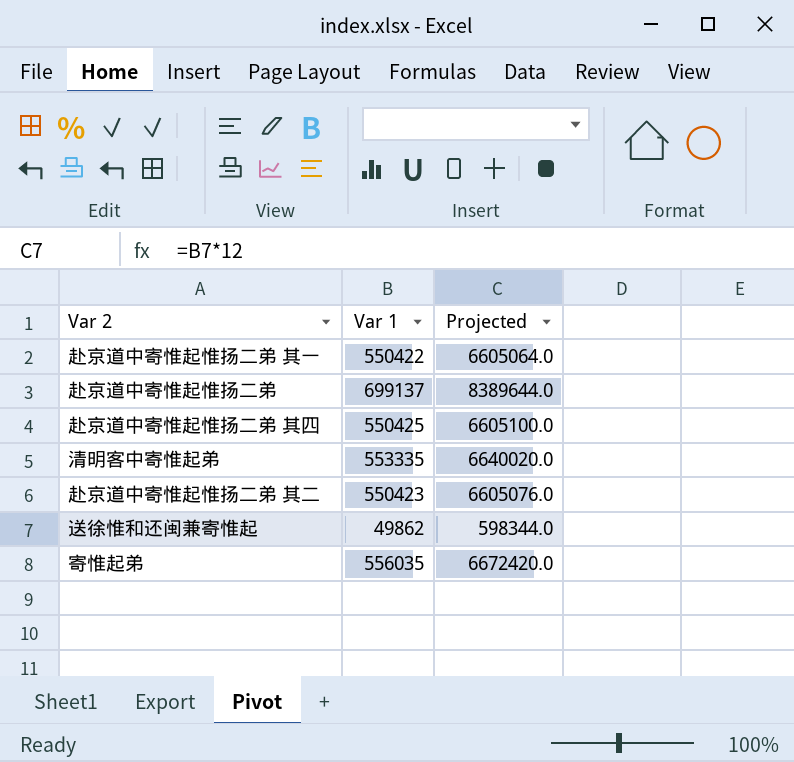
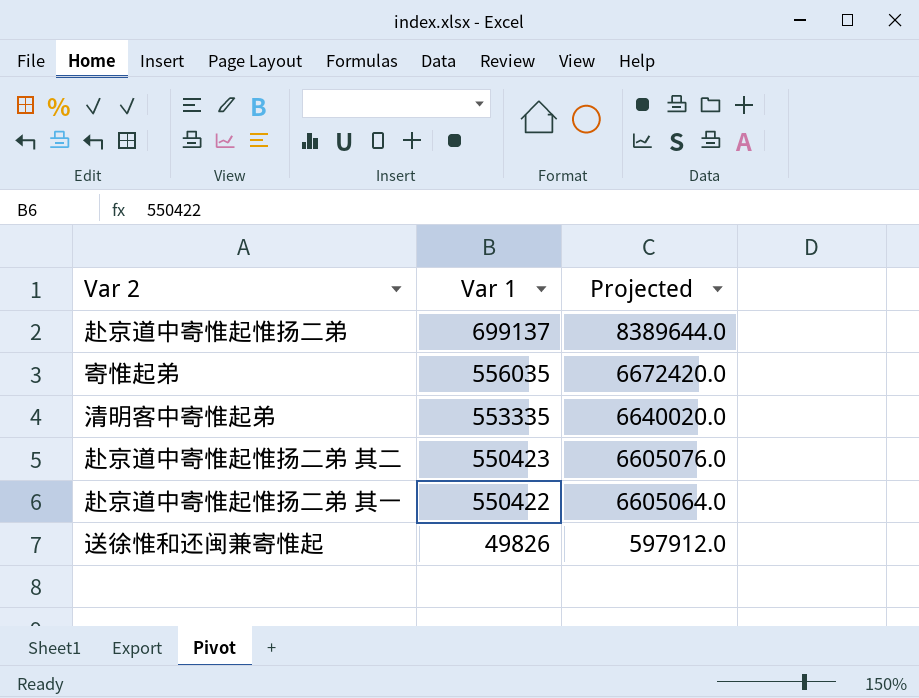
row order: none -> Var 1 descending
row 赴京道中寄惟起惟扬二弟 其四: 550425 | 6605100.0 -> none
送徐惟和还闽兼寄惟起 | Var 1: 49862 -> 49826
送徐惟和还闽兼寄惟起 | Projected: 598344.0 -> 597912.0

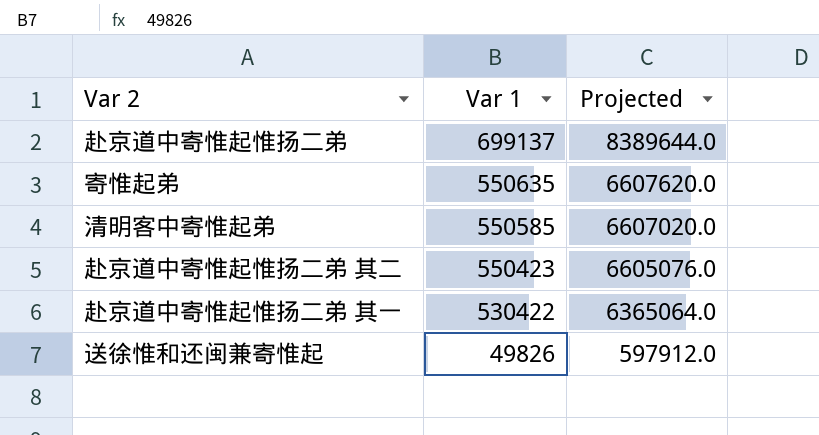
寄惟起弟 | Var 1: 556035 -> 550635
寄惟起弟 | Projected: 6672420.0 -> 6607620.0
清明客中寄惟起弟 | Var 1: 553335 -> 550585
清明客中寄惟起弟 | Projected: 6640020.0 -> 6607020.0
赴京道中寄惟起惟扬二弟 其一 | Var 1: 550422 -> 530422
赴京道中寄惟起惟扬二弟 其一 | Projected: 6605064.0 -> 6365064.0

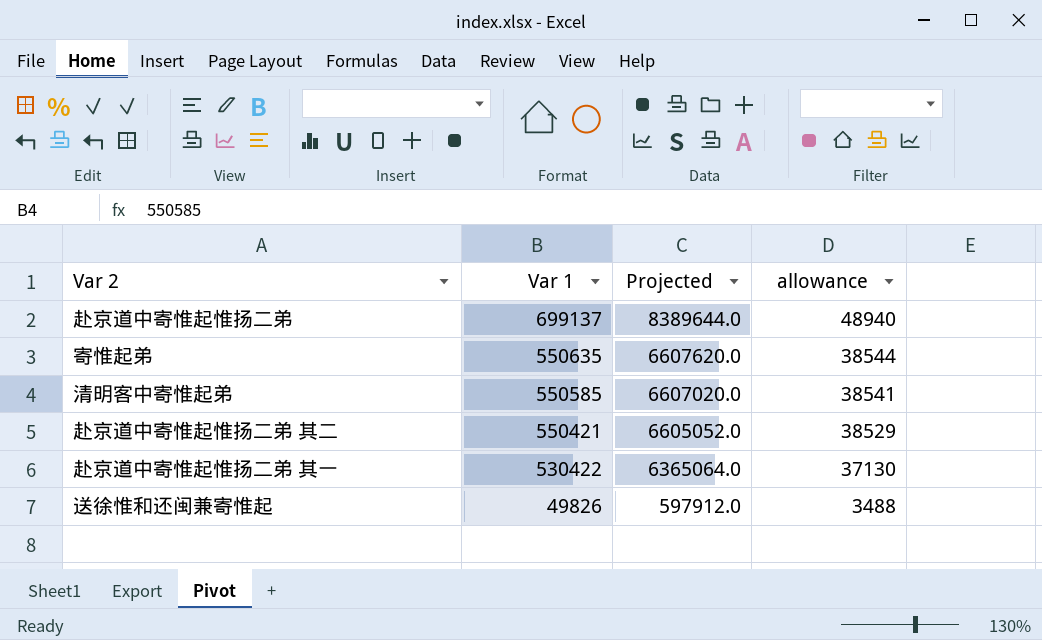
column allowance | formula: none -> [Var 1] * 0.07
赴京道中寄惟起惟扬二弟 其二 | Var 1: 550423 -> 550421
赴京道中寄惟起惟扬二弟 其二 | Projected: 6605076.0 -> 6605052.0

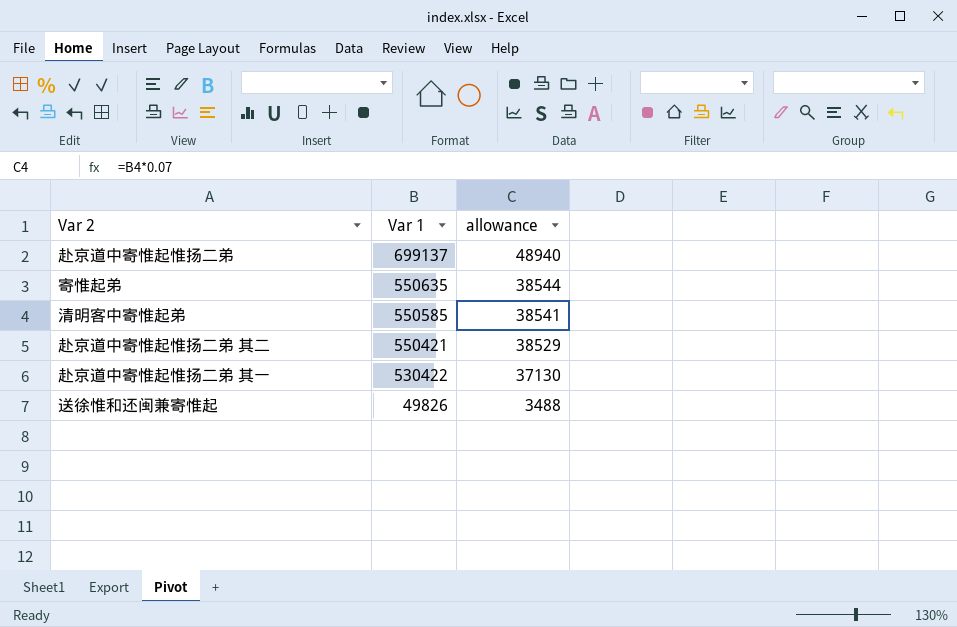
column Projected | formula: [Var 1] * 12 -> none

